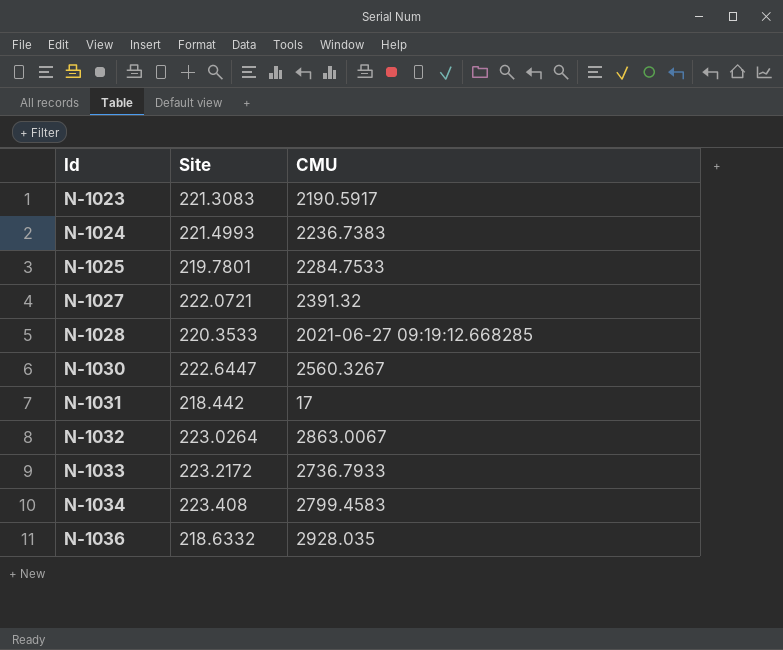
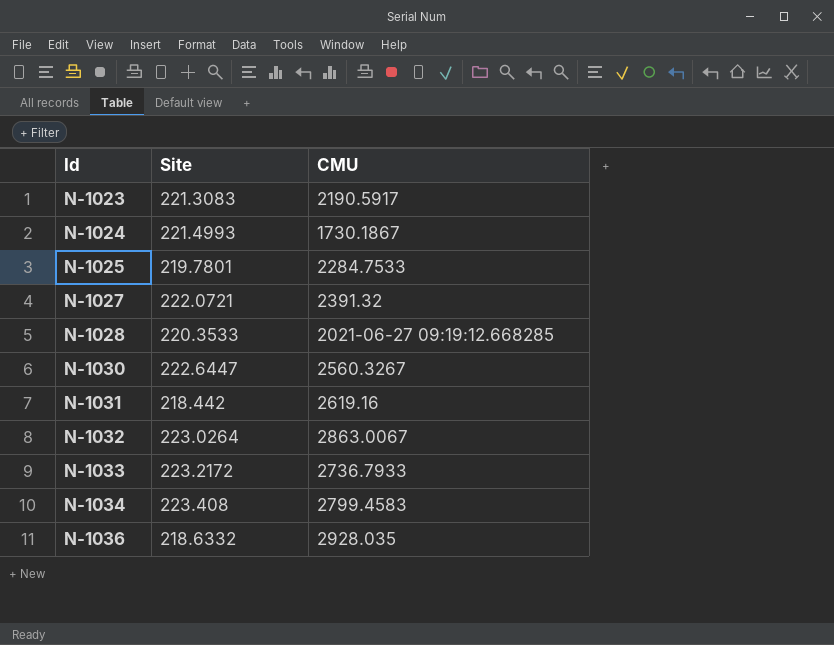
N-1024 | CMU: 2236.7383 -> 1730.1867
N-1031 | CMU: 17 -> 2619.16

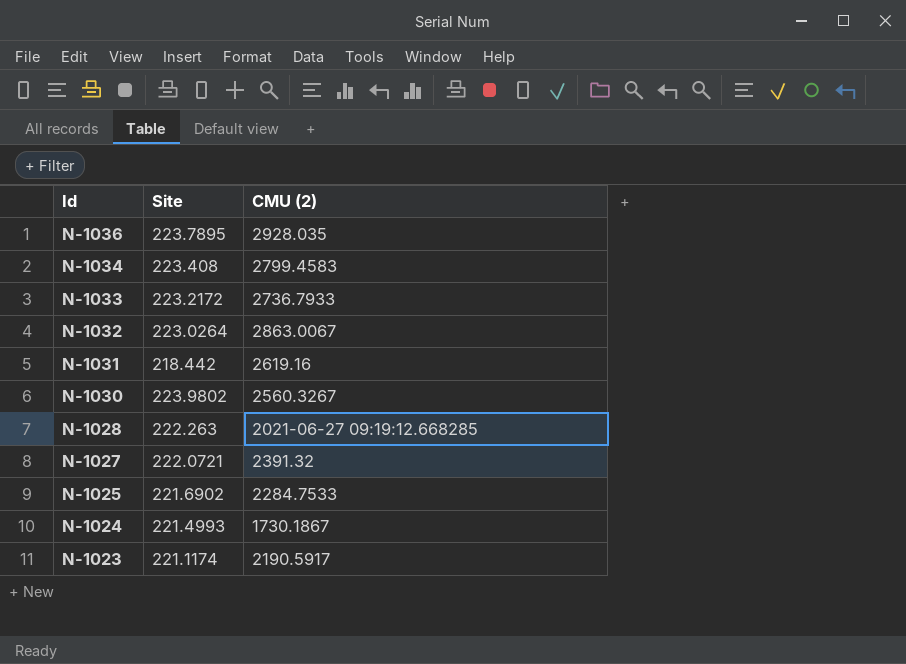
row order: Id ascending -> Id descending
column name: CMU -> CMU (2)
N-1036 | Site: 218.6332 -> 223.7895
N-1030 | Site: 222.6447 -> 223.9802
N-1028 | Site: 220.3533 -> 222.263
N-1025 | Site: 219.7801 -> 221.6902
N-1023 | Site: 221.3083 -> 221.1174

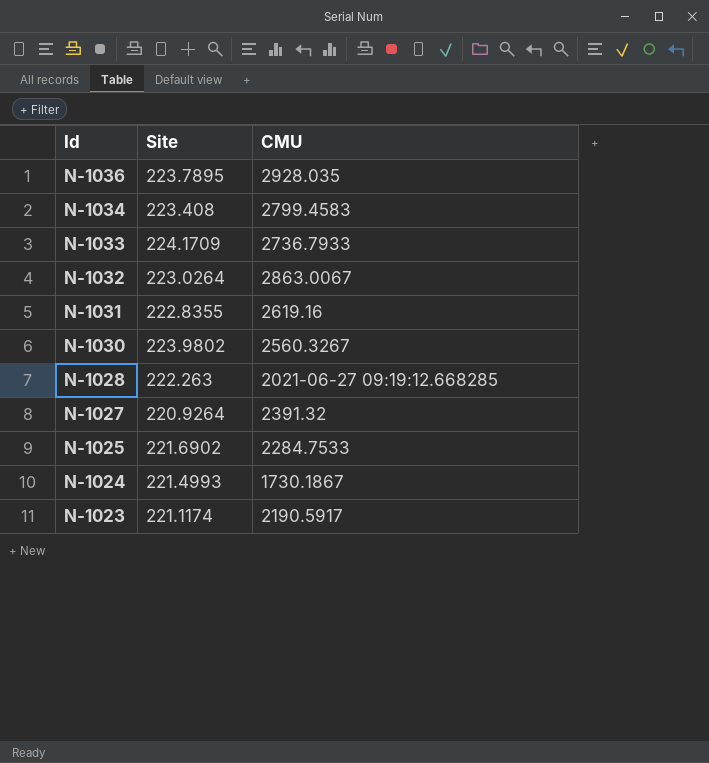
column name: CMU (2) -> CMU
N-1033 | Site: 223.2172 -> 224.1709
N-1031 | Site: 218.442 -> 222.8355
N-1027 | Site: 222.0721 -> 220.9264

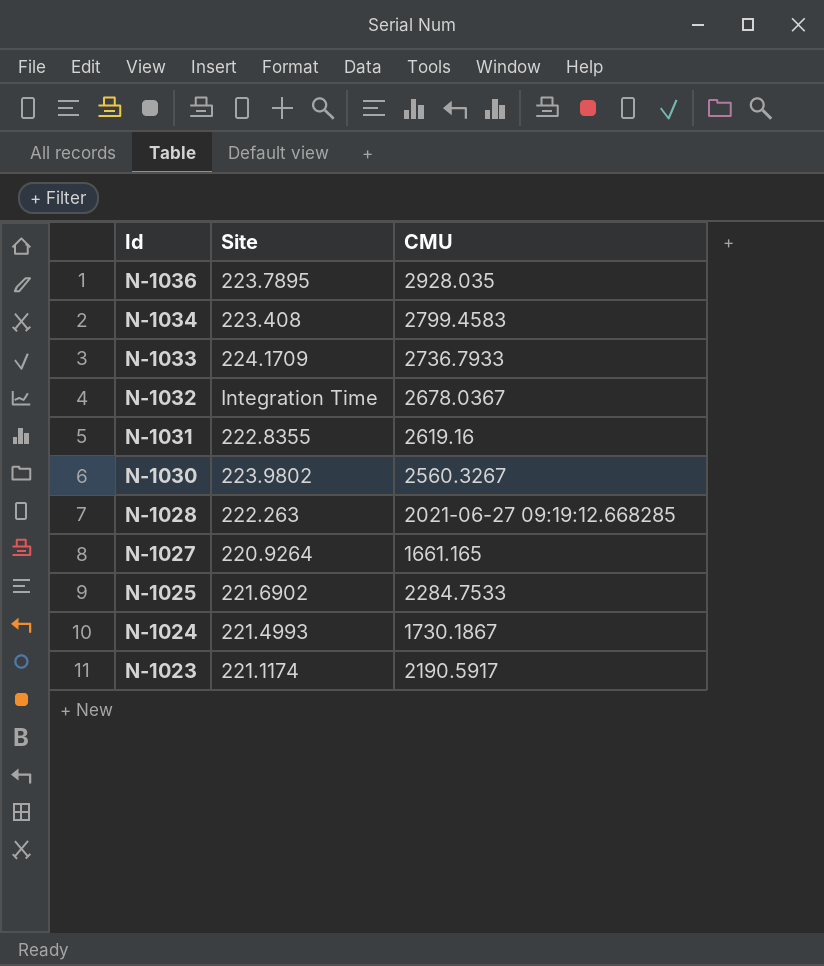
N-1032 | Site: 223.0264 -> Integration Time
N-1032 | CMU: 2863.0067 -> 2678.0367
N-1027 | CMU: 2391.32 -> 1661.165

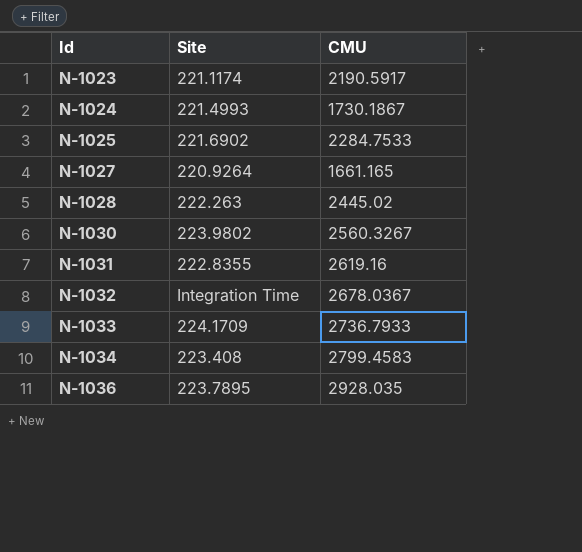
row order: Id descending -> Id ascending
N-1028 | CMU: 2021-06-27 09:19:12.668285 -> 2445.02

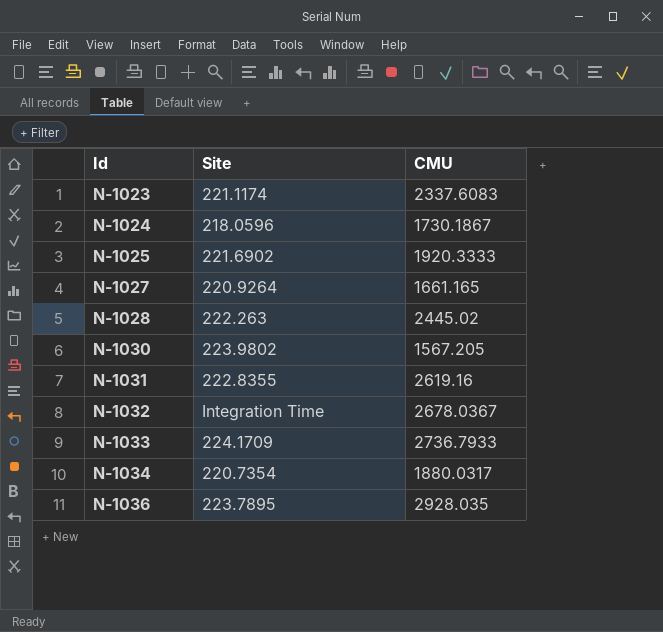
N-1023 | CMU: 2190.5917 -> 2337.6083
N-1024 | Site: 221.4993 -> 218.0596
N-1025 | CMU: 2284.7533 -> 1920.3333
N-1030 | CMU: 2560.3267 -> 1567.205
N-1034 | Site: 223.408 -> 220.7354
N-1034 | CMU: 2799.4583 -> 1880.0317

